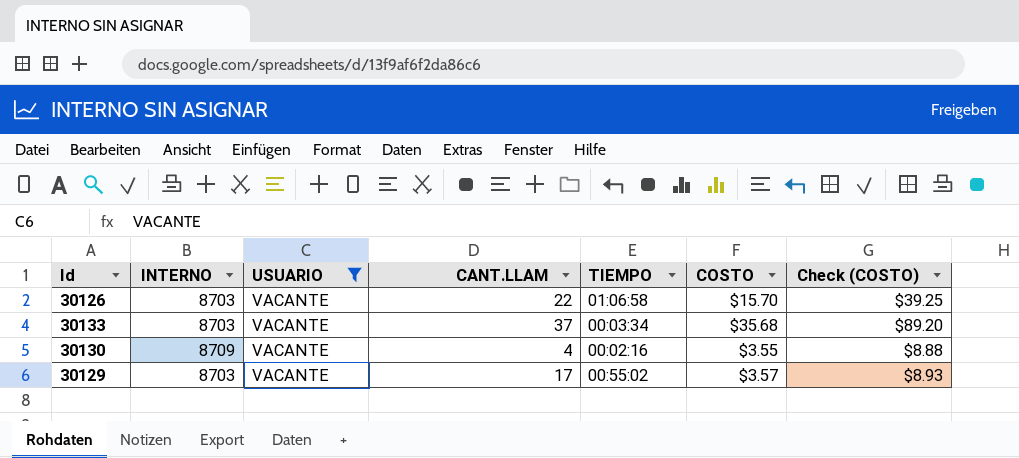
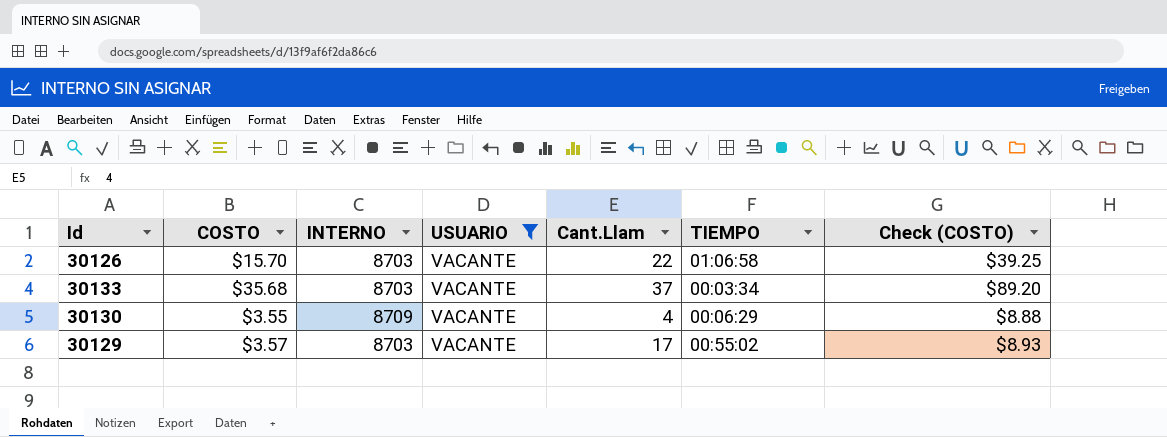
column COSTO | position: 6 -> 2
column name: CANT.LLAM -> Cant.Llam
30130 | TIEMPO: 00:02:16 -> 00:06:29

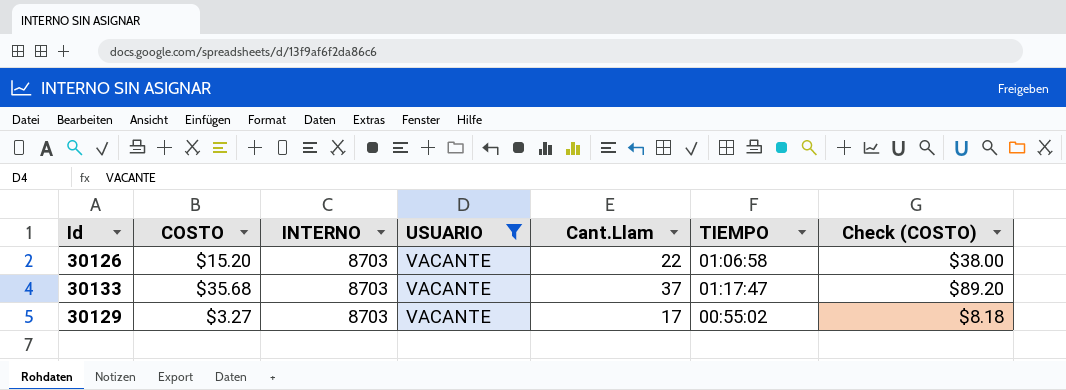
row 30130: $3.55 | 8709 | VACANTE | 4 | 00:06:29 | $8.88 -> none
30126 | COSTO: $15.70 -> $15.20
30126 | Check (COSTO): $39.25 -> $38.00
30133 | TIEMPO: 00:03:34 -> 01:17:47
30129 | COSTO: $3.57 -> $3.27
30129 | Check (COSTO): $8.93 -> $8.18

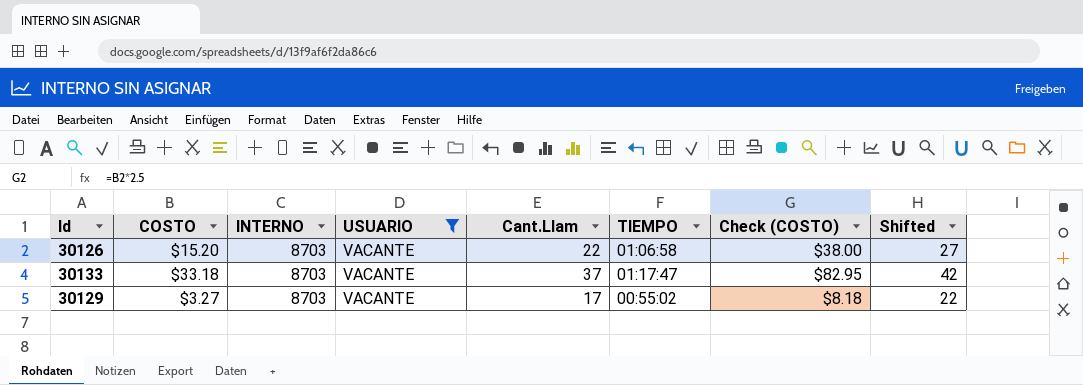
column Shifted | formula: none -> [Cant.Llam] + 5
30133 | COSTO: $35.68 -> $33.18
30133 | Check (COSTO): $89.20 -> $82.95

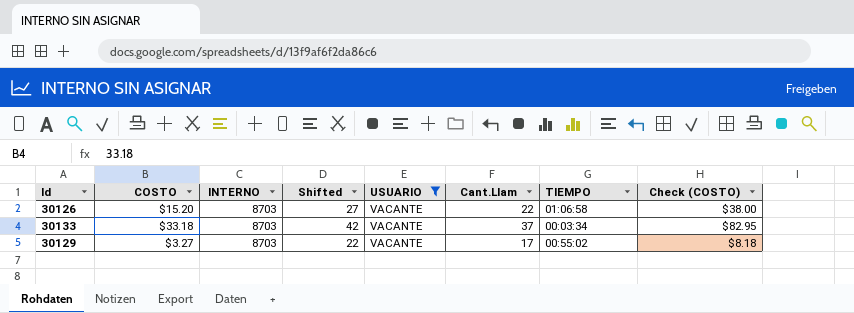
column Shifted | position: 8 -> 4
30133 | TIEMPO: 01:17:47 -> 00:03:34

